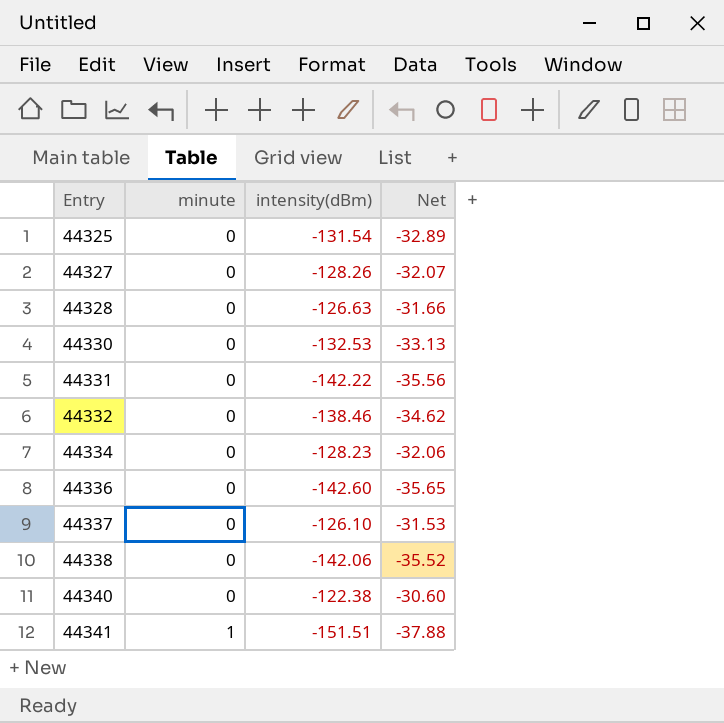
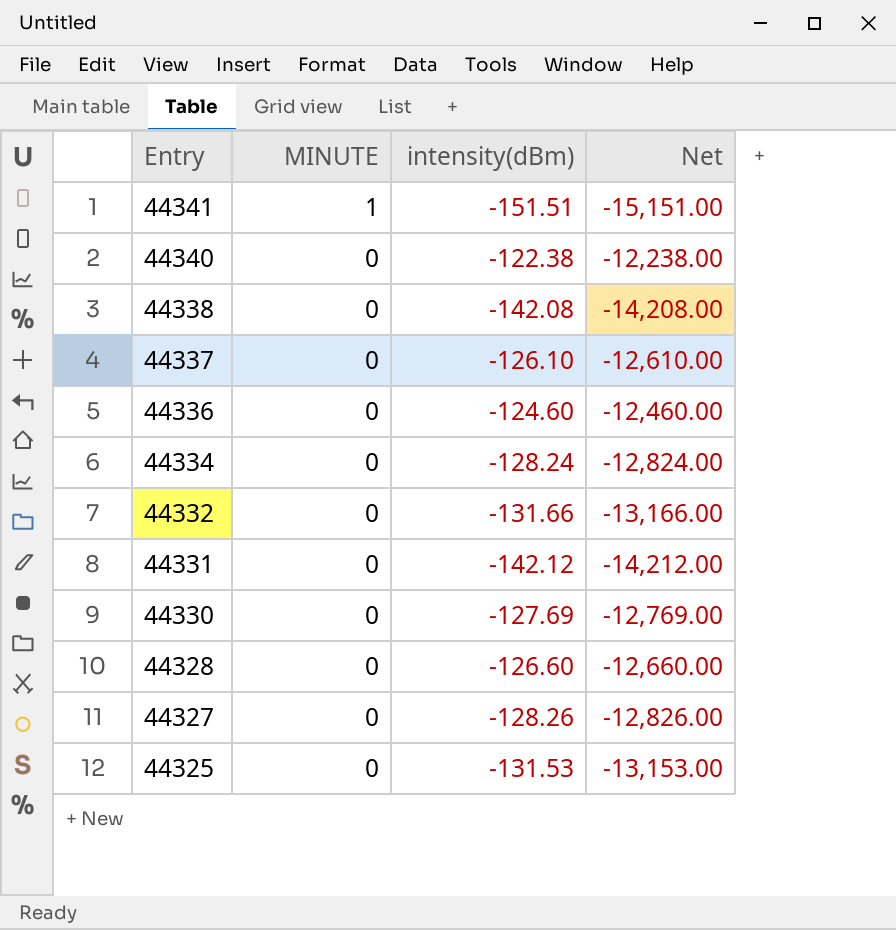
row order: Entry ascending -> Entry descending
column name: minute -> MINUTE
column Net | formula: [intensity(dBm)] * 0.25 -> [intensity(dBm)] * 100
44338 | intensity(dBm): -142.06 -> -142.08
44336 | intensity(dBm): -142.60 -> -124.60
44334 | intensity(dBm): -128.23 -> -128.24
44332 | intensity(dBm): -138.46 -> -131.66
44331 | intensity(dBm): -142.22 -> -142.12
44330 | intensity(dBm): -132.53 -> -127.69
44328 | intensity(dBm): -126.63 -> -126.60
44325 | intensity(dBm): -131.54 -> -131.53

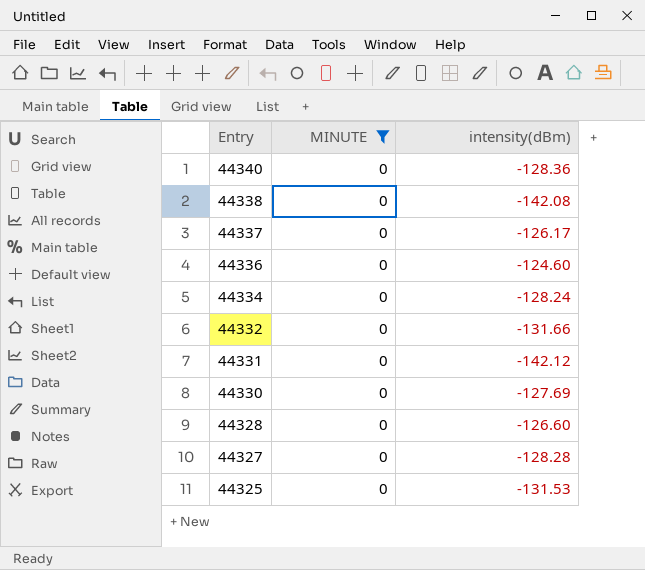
filter: none -> MINUTE = 0
column Net | formula: [intensity(dBm)] * 100 -> none
44340 | intensity(dBm): -122.38 -> -128.36
44337 | intensity(dBm): -126.10 -> -126.17
44327 | intensity(dBm): -128.26 -> -128.28

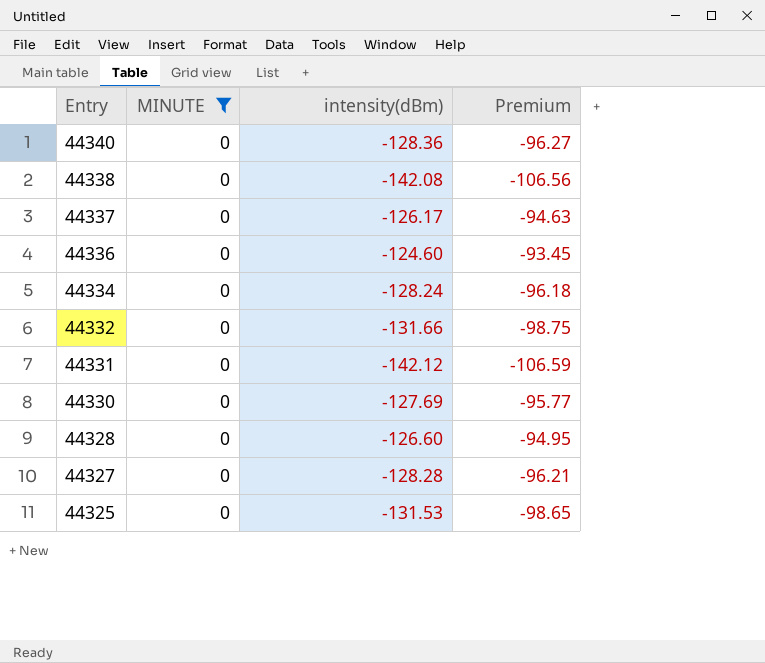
column Premium | formula: none -> [intensity(dBm)] * 0.75

